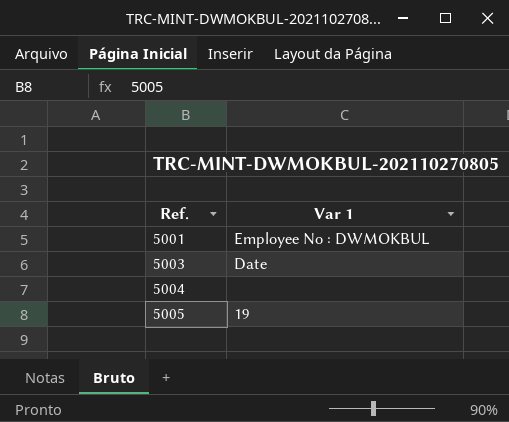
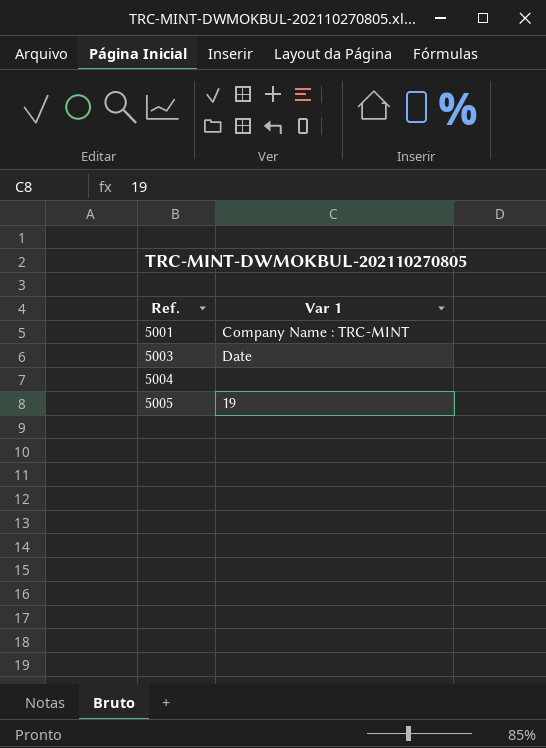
5001 | Var 1: Employee No : DWMOKBUL -> Company Name : TRC-MINT

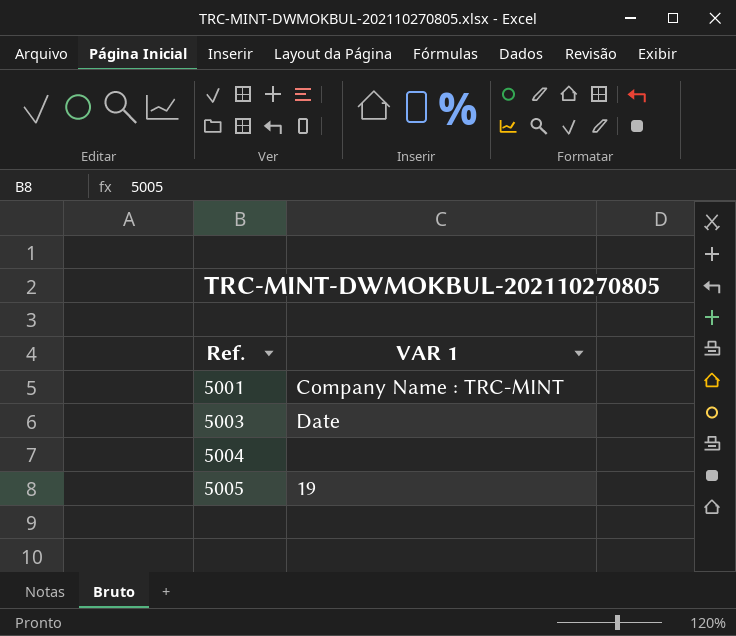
column name: Var 1 -> VAR 1

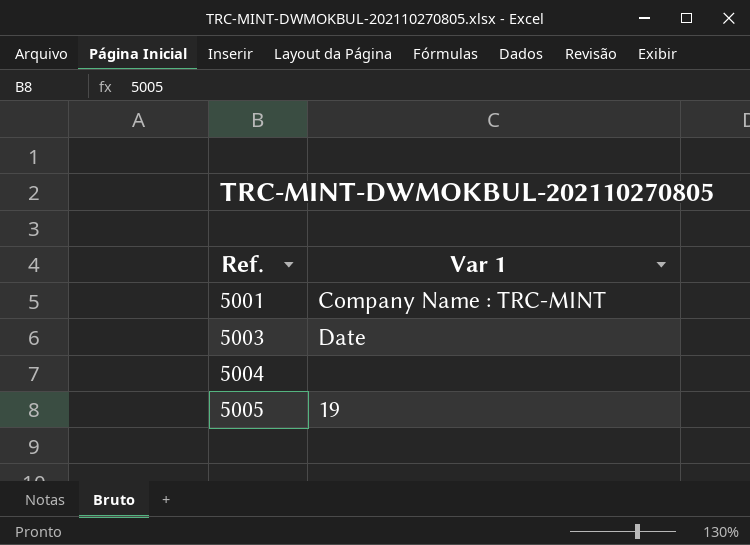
column name: VAR 1 -> Var 1

